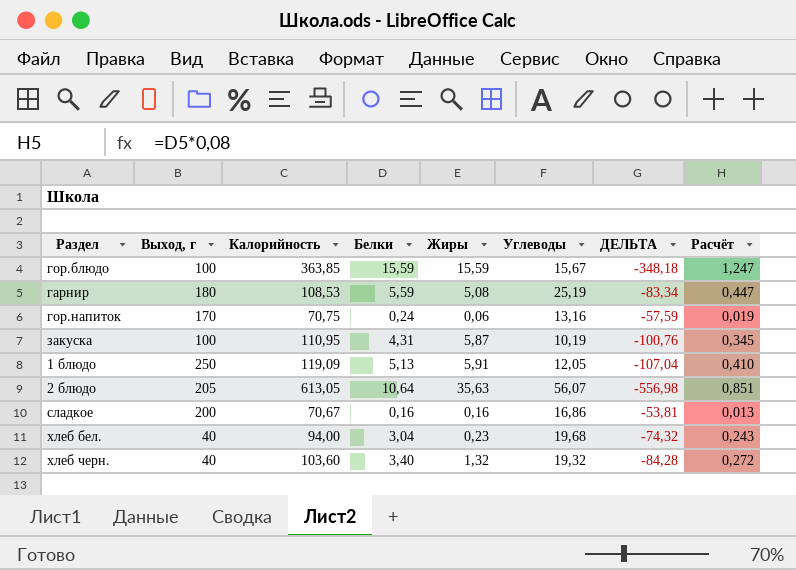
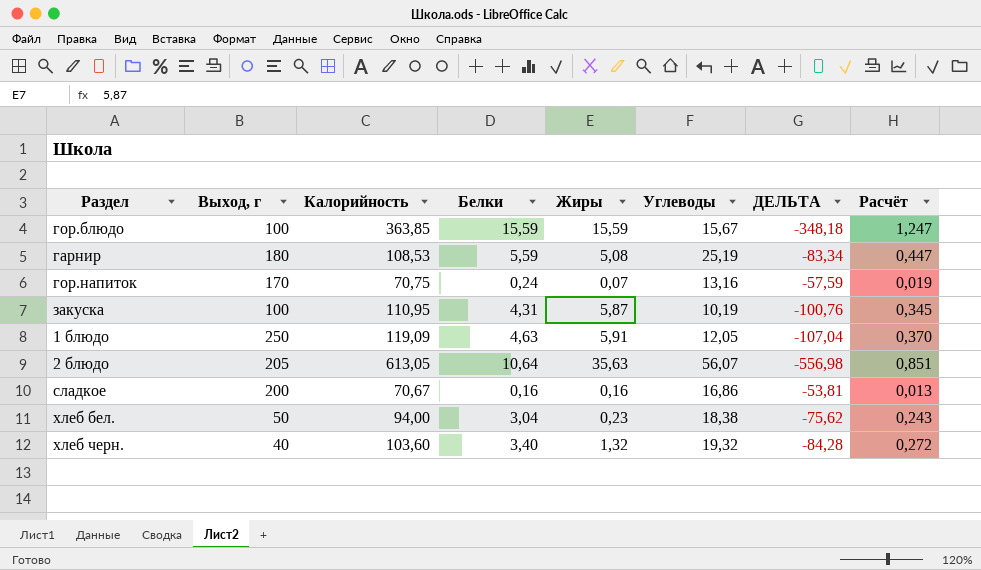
гор.напиток | Жиры: 0,06 -> 0,07
1 блюдо | Белки: 5,13 -> 4,63
1 блюдо | Расчёт: 0,410 -> 0,370
хлеб бел. | Выход, г: 40 -> 50
хлеб бел. | Углеводы: 19,68 -> 18,38
хлеб бел. | ДЕЛЬТА: -74,32 -> -75,62

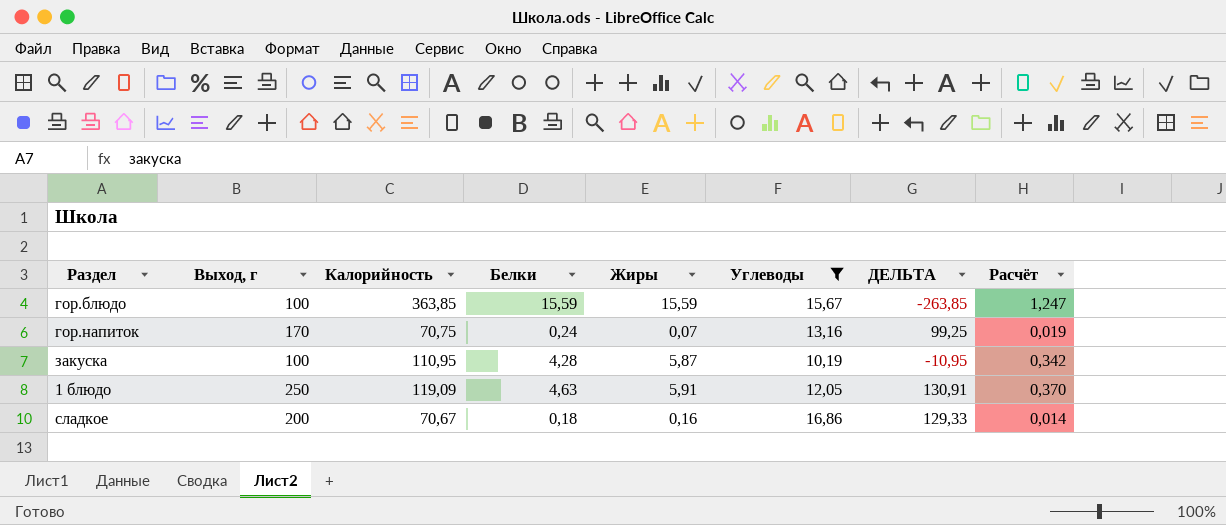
filter: none -> Углеводы <= 16,86
column ДЕЛЬТА | formula: [Углеводы] - [Калорийность] -> [Выход, г] - [Калорийность]
закуска | Белки: 4,31 -> 4,28
закуска | Расчёт: 0,345 -> 0,342
сладкое | Белки: 0,16 -> 0,18
сладкое | Расчёт: 0,013 -> 0,014

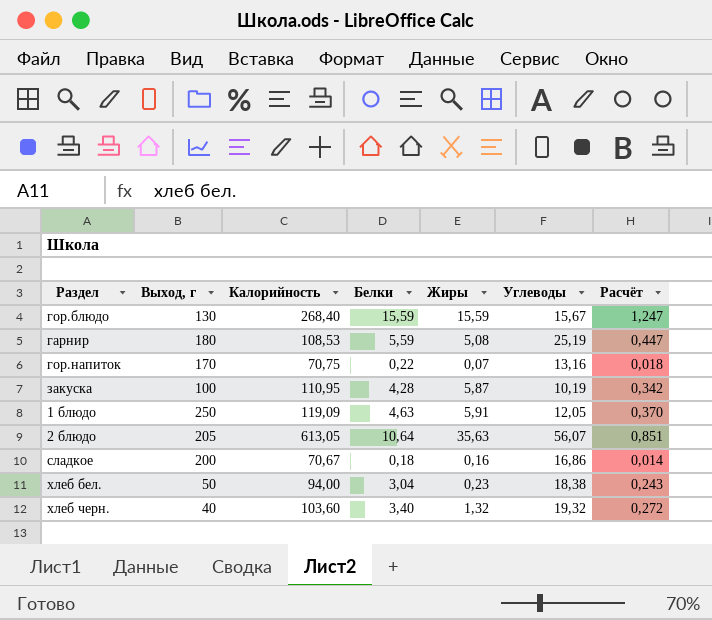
filter: Углеводы <= 16,86 -> none
column ДЕЛЬТА | formula: [Выход, г] - [Калорийность] -> none
гор.блюдо | Выход, г: 100 -> 130
гор.блюдо | Калорийность: 363,85 -> 268,40
гор.напиток | Белки: 0,24 -> 0,22
гор.напиток | Расчёт: 0,019 -> 0,018

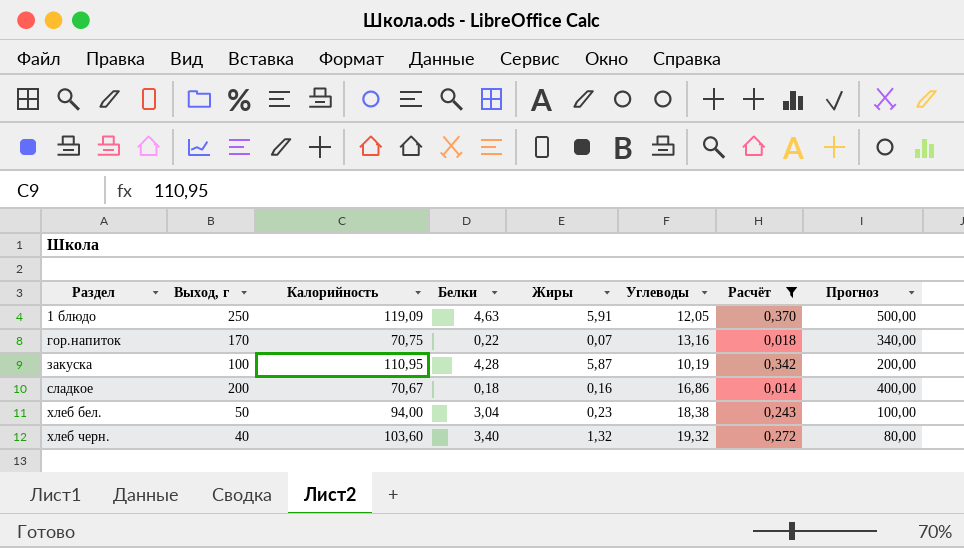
filter: none -> Расчёт <= 0,370
row order: none -> Раздел ascending
column Прогноз | formula: none -> [Выход, г] * 2

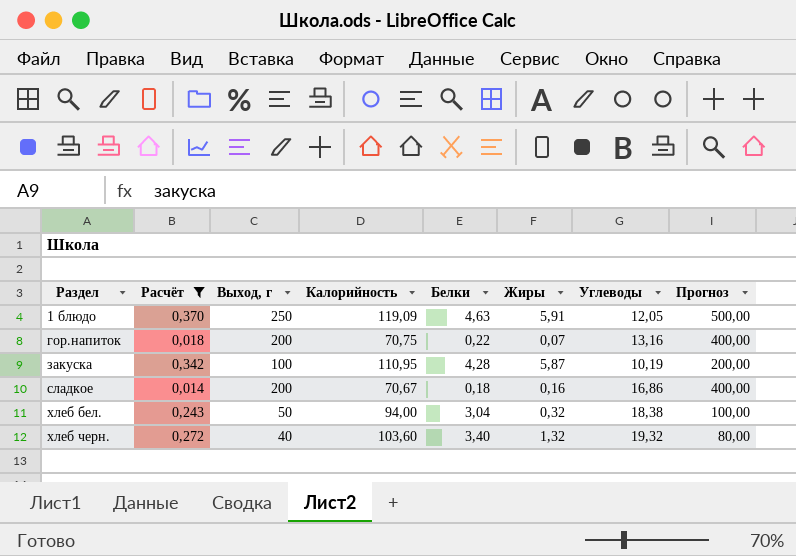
column Расчёт | position: 7 -> 2
гор.напиток | Выход, г: 170 -> 200
гор.напиток | Прогноз: 340,00 -> 400,00
хлеб бел. | Жиры: 0,23 -> 0,32

